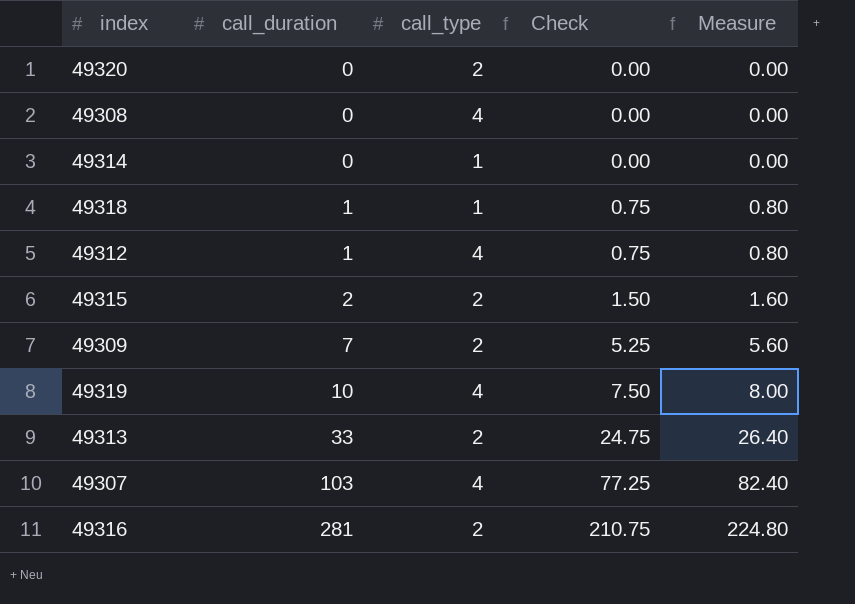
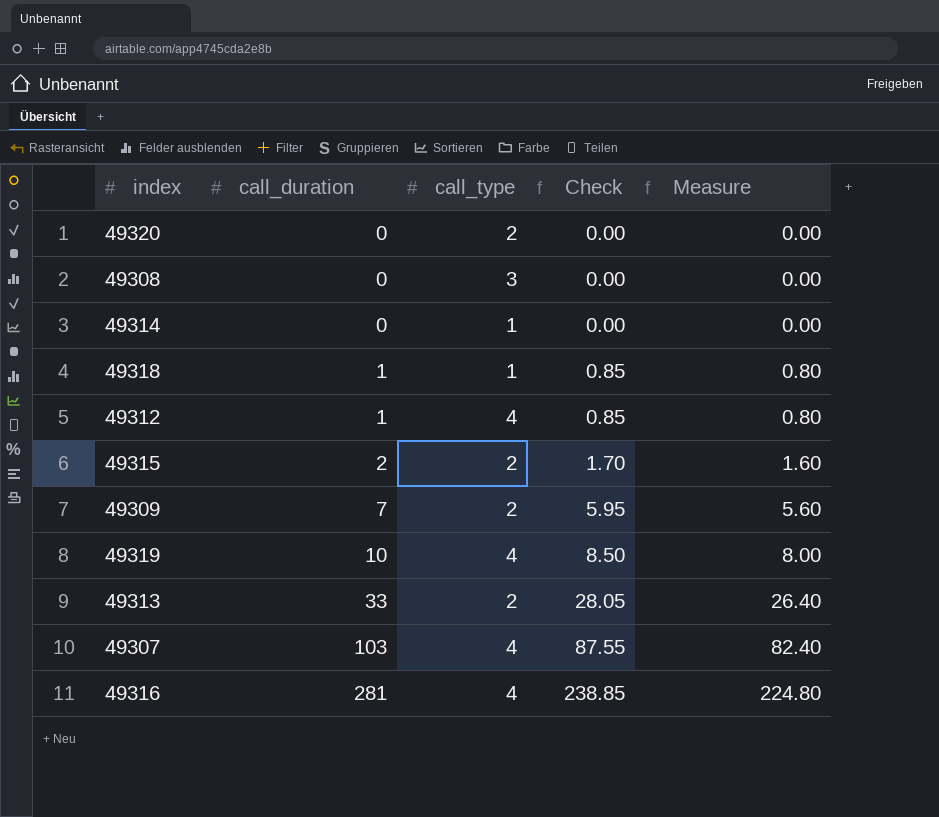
column Check | formula: [call_duration] * 0.75 -> [call_duration] * 0.85
49308 | call_type: 4 -> 3
49316 | call_type: 2 -> 4

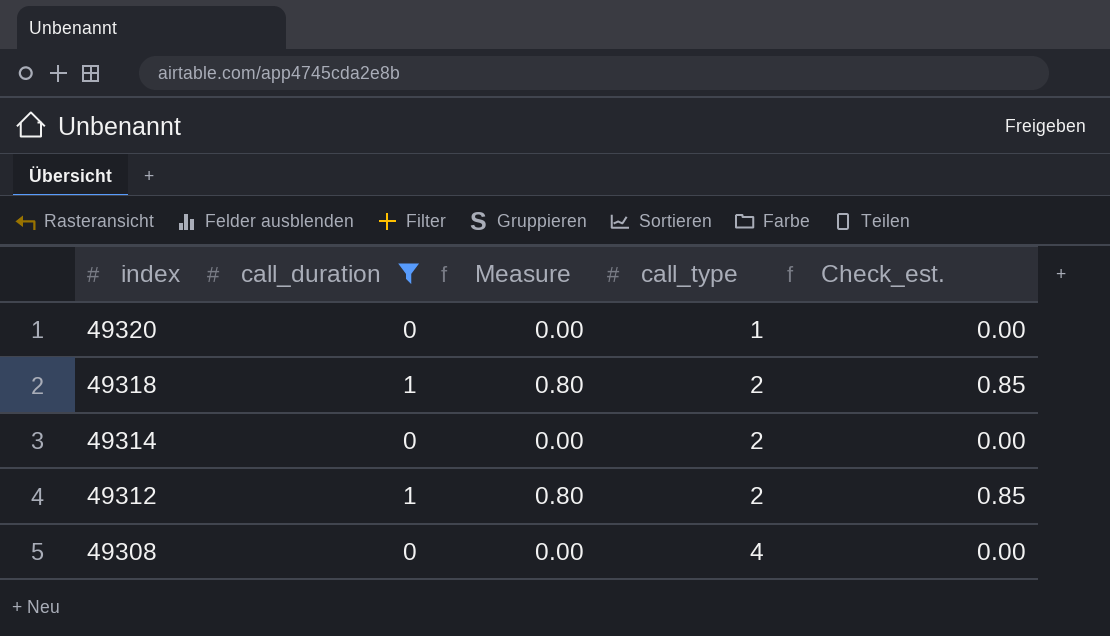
filter: none -> call_duration <= 1
row order: call_duration ascending -> index descending
column Measure | position: 5 -> 3
column name: Check -> Check_est.
49320 | call_type: 2 -> 1
49318 | call_type: 1 -> 2
49314 | call_type: 1 -> 2
49312 | call_type: 4 -> 2
49308 | call_type: 3 -> 4

